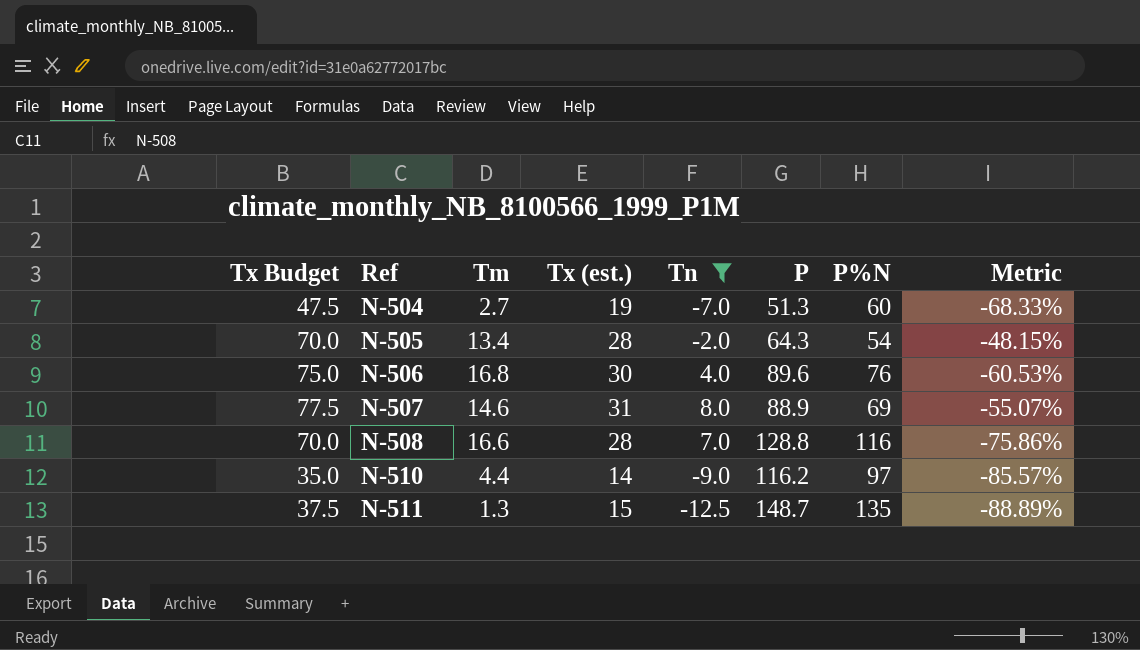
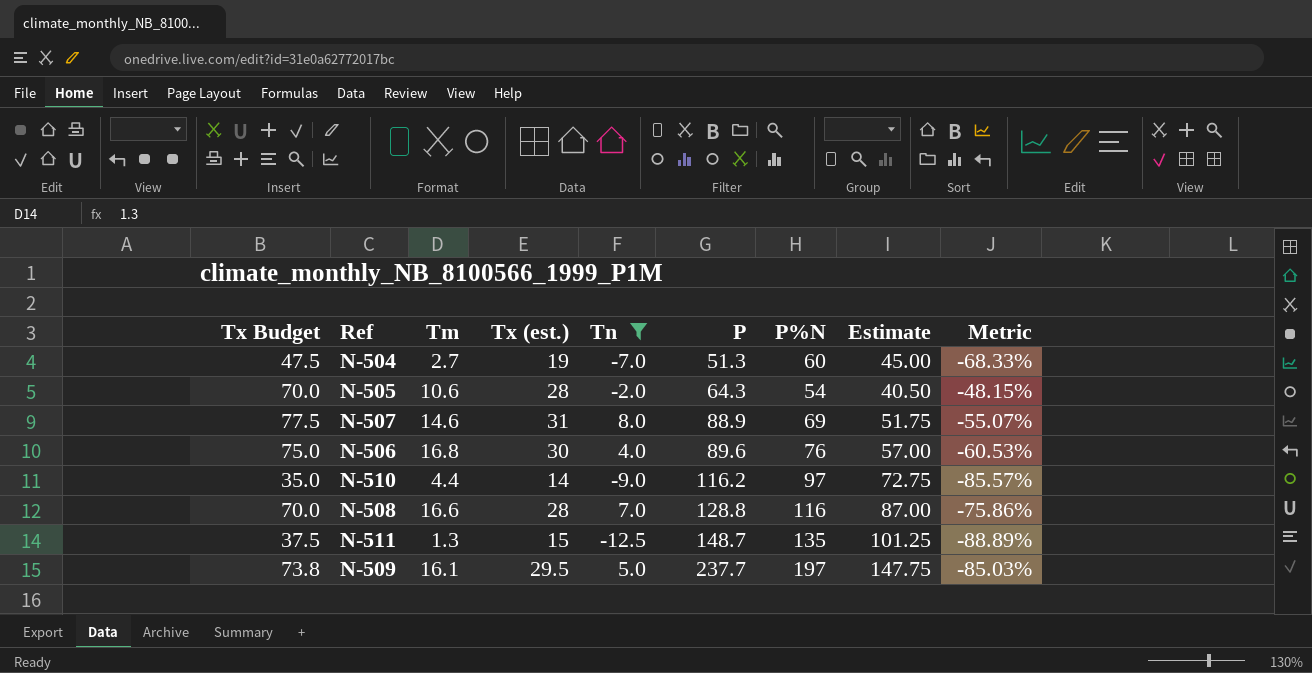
row order: Ref ascending -> P ascending
column Estimate | formula: none -> [P%N] * 0.75
N-505 | Tm: 13.4 -> 10.6
row N-509: none -> 73.8 | 16.1 | 29.5 | 5.0 | 237.7 | 197 | 147.75 | -85.03%

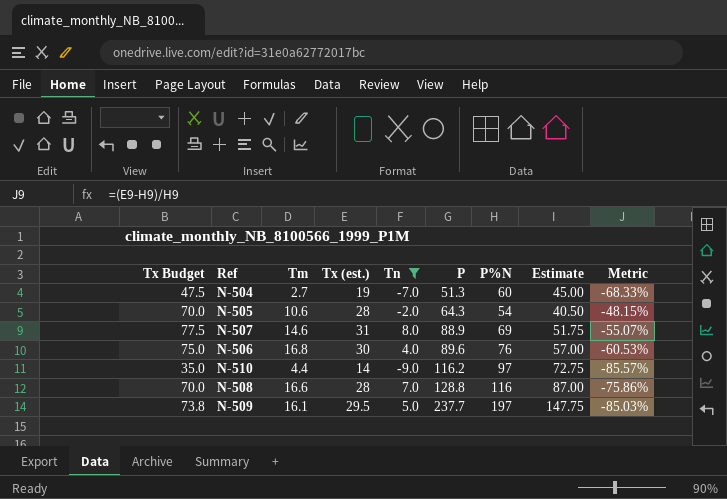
row N-511: 37.5 | 1.3 | 15 | -12.5 | 148.7 | 135 | 101.25 | -88.89% -> none

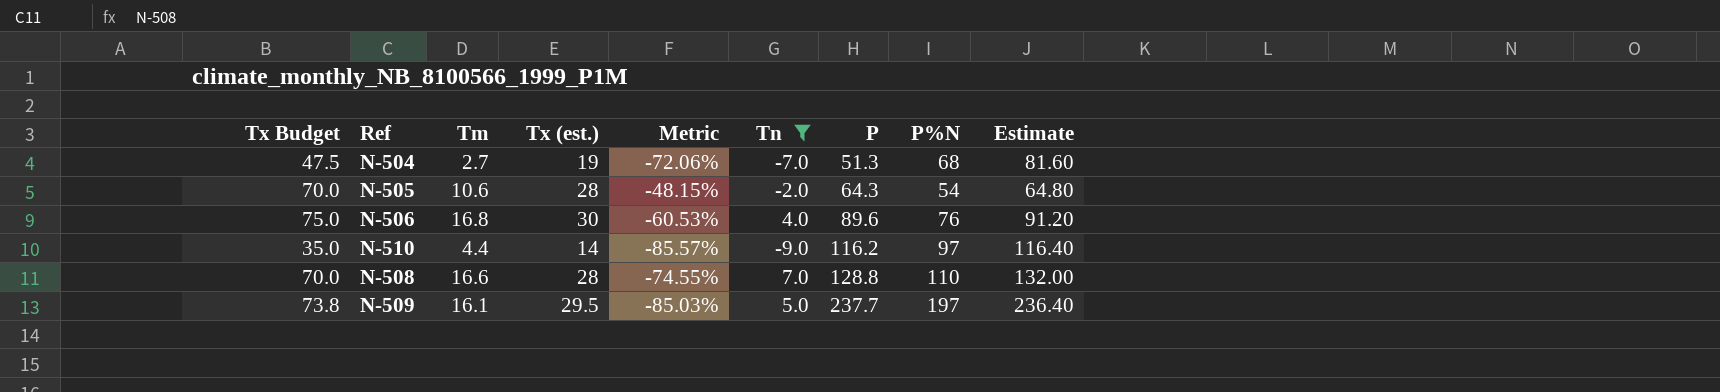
column Metric | position: 9 -> 5
column Estimate | formula: [P%N] * 0.75 -> [P%N] * 1.2
row N-507: 77.5 | 14.6 | 31 | 8.0 | 88.9 | 69 | 51.75 | -55.07% -> none
N-504 | Metric: -68.33% -> -72.06%
N-504 | P%N: 60 -> 68
N-508 | Metric: -75.86% -> -74.55%
N-508 | P%N: 116 -> 110

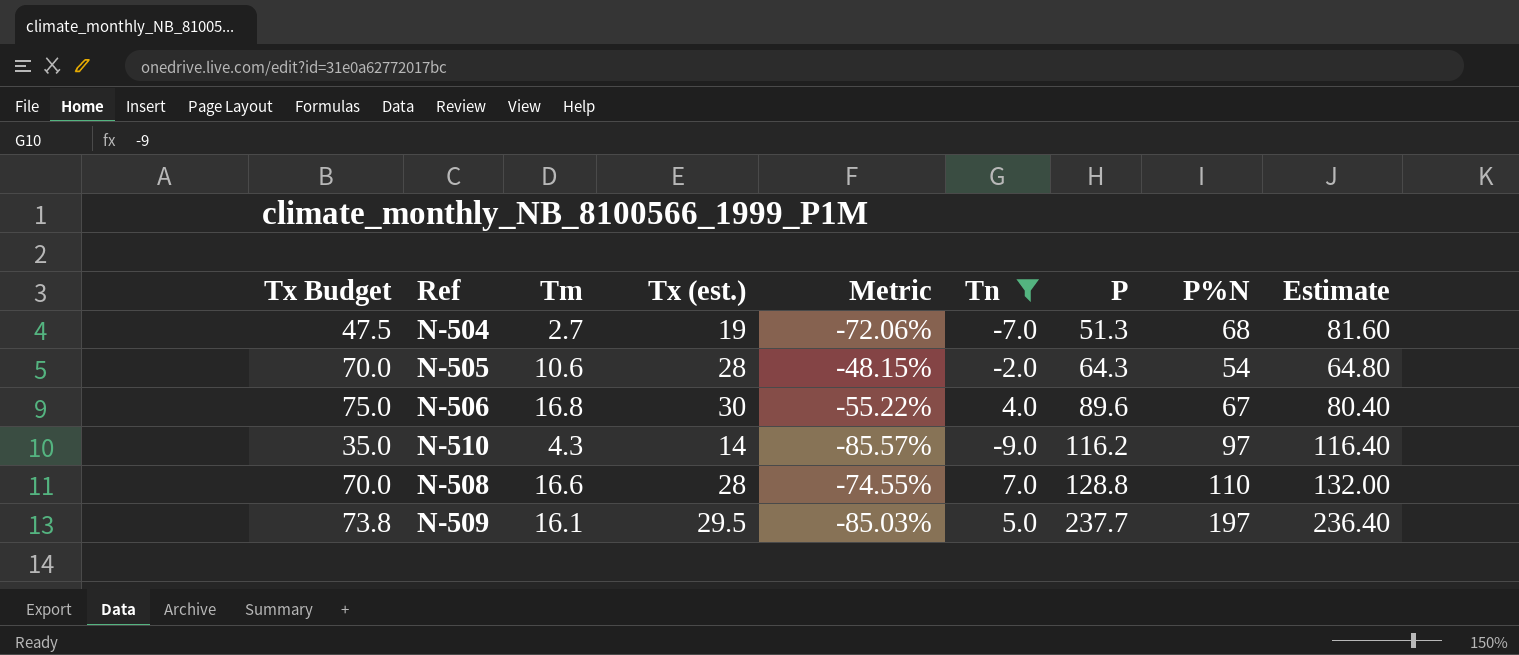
N-506 | Metric: -60.53% -> -55.22%
N-506 | P%N: 76 -> 67
N-506 | Estimate: 91.20 -> 80.40
N-510 | Tm: 4.4 -> 4.3

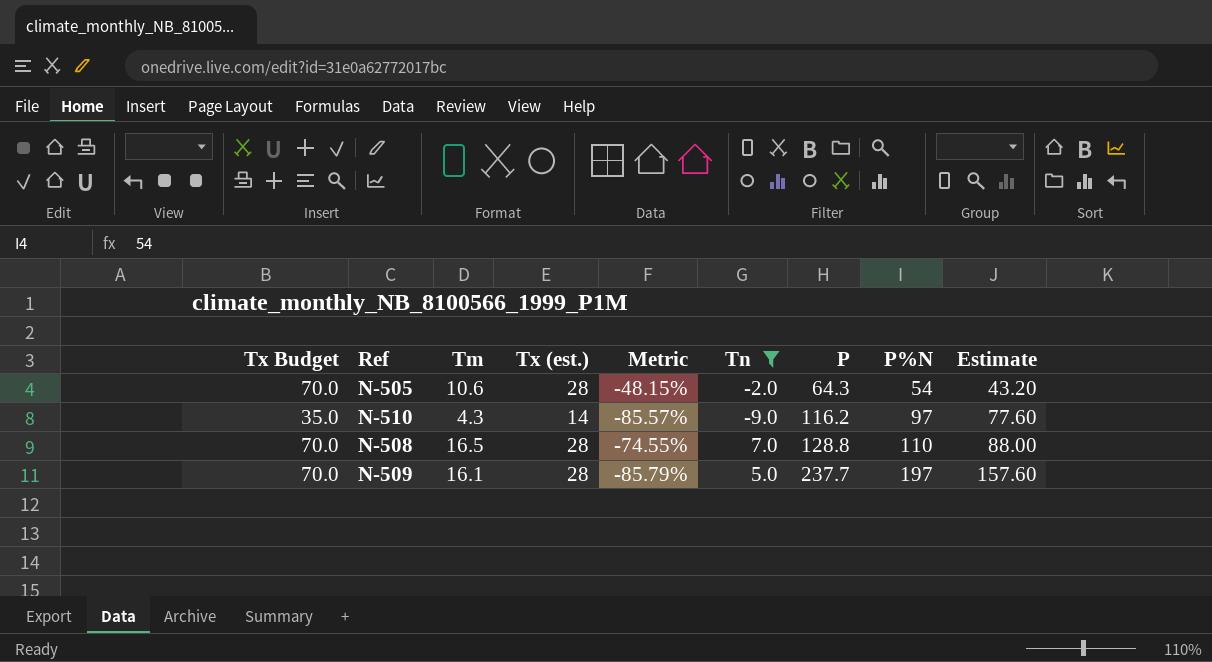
column Estimate | formula: [P%N] * 1.2 -> [P%N] * 0.8
row N-504: 47.5 | 2.7 | 19 | -72.06% | -7.0 | 51.3 | 68 | 81.60 -> none
row N-506: 75.0 | 16.8 | 30 | -55.22% | 4.0 | 89.6 | 67 | 80.40 -> none
N-508 | Tm: 16.6 -> 16.5
N-509 | Tx Budget: 73.8 -> 70.0
N-509 | Tx (est.): 29.5 -> 28
N-509 | Metric: -85.03% -> -85.79%

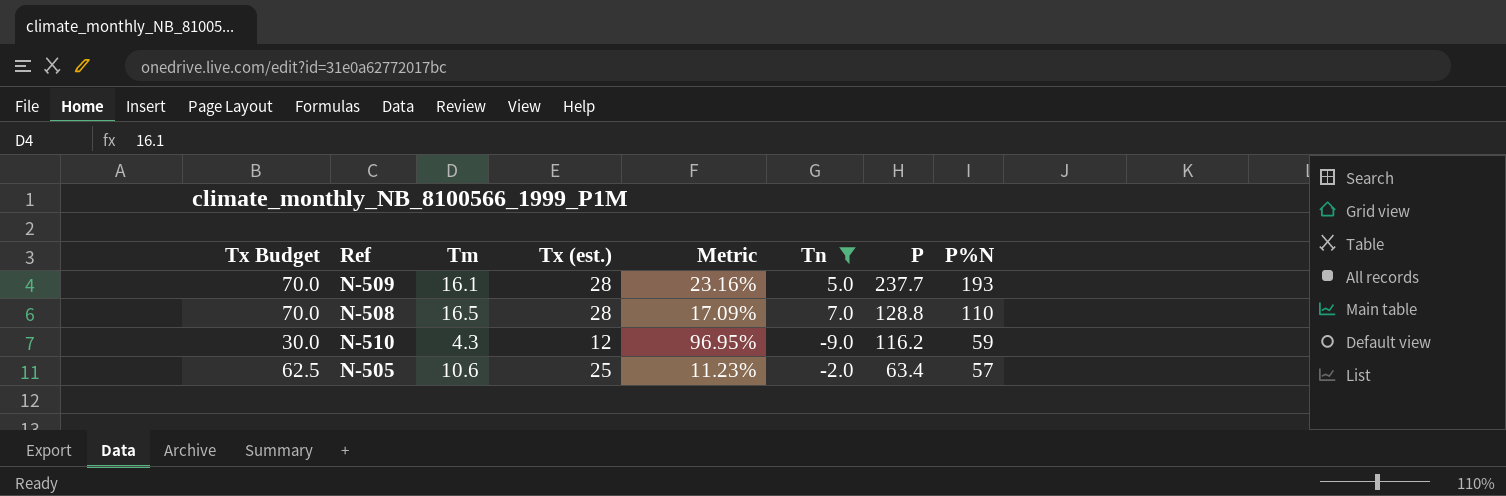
row order: P ascending -> P descending
column Estimate | formula: [P%N] * 0.8 -> none
column Metric | formula: ([Tx (est.)] - [P%N]) / [P%N] -> ([P] - [P%N]) / [P%N]
N-509 | P%N: 197 -> 193
N-510 | Tx Budget: 35.0 -> 30.0
N-510 | Tx (est.): 14 -> 12
N-510 | P%N: 97 -> 59
N-505 | Tx Budget: 70.0 -> 62.5
N-505 | Tx (est.): 28 -> 25
N-505 | P: 64.3 -> 63.4
N-505 | P%N: 54 -> 57

